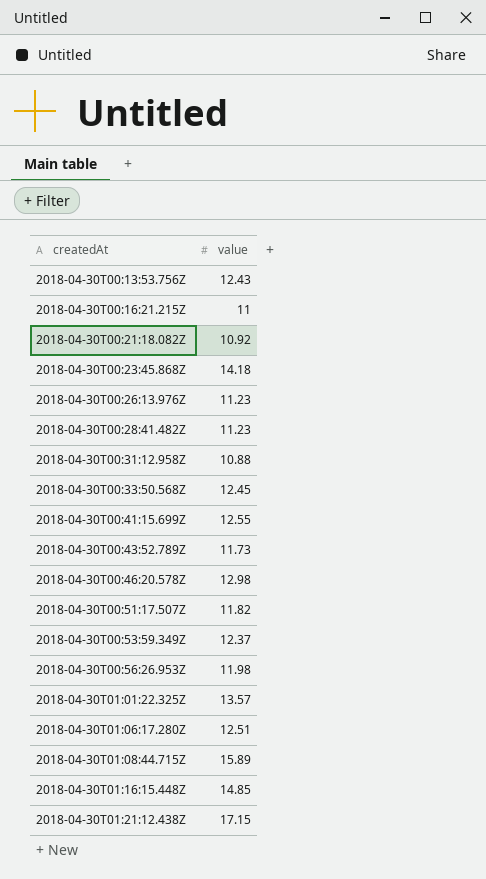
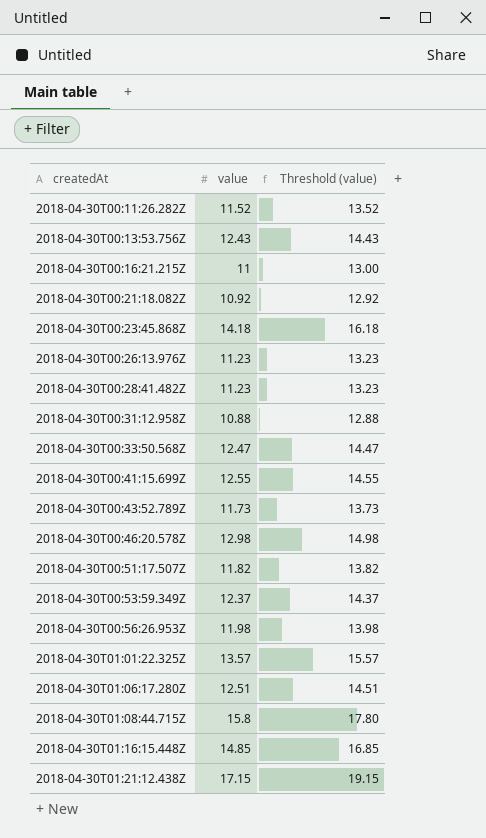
column Threshold (value) | formula: none -> [value] + 2
row 2018-04-30T00:11:26.282Z: none -> 11.52 | 13.52
2018-04-30T00:33:50.568Z | value: 12.45 -> 12.47
2018-04-30T01:08:44.715Z | value: 15.89 -> 15.8

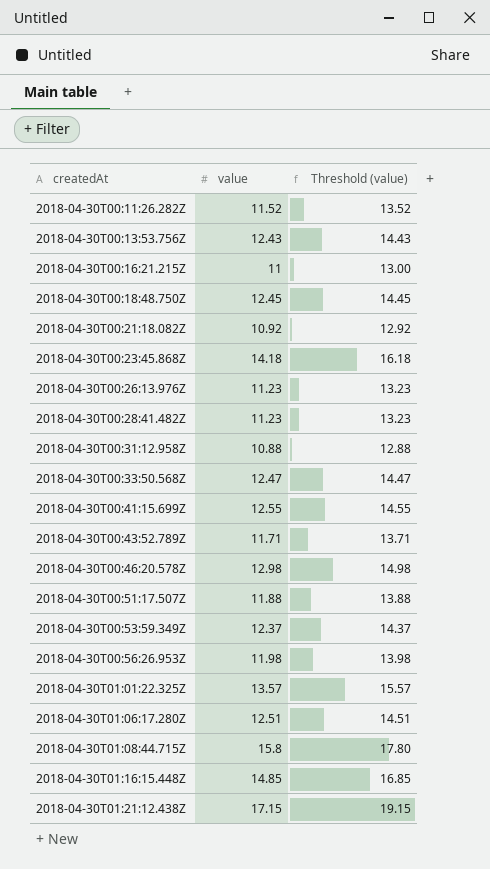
row 2018-04-30T00:18:48.750Z: none -> 12.45 | 14.45
2018-04-30T00:43:52.789Z | value: 11.73 -> 11.71
2018-04-30T00:43:52.789Z | Threshold (value): 13.73 -> 13.71
2018-04-30T00:51:17.507Z | value: 11.82 -> 11.88
2018-04-30T00:51:17.507Z | Threshold (value): 13.82 -> 13.88

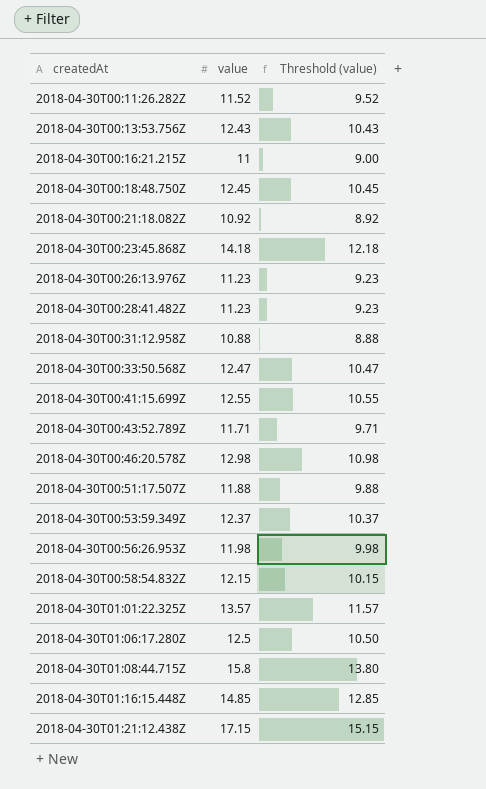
column Threshold (value) | formula: [value] + 2 -> [value] - 2
row 2018-04-30T00:58:54.832Z: none -> 12.15 | 10.15
2018-04-30T01:06:17.280Z | value: 12.51 -> 12.5

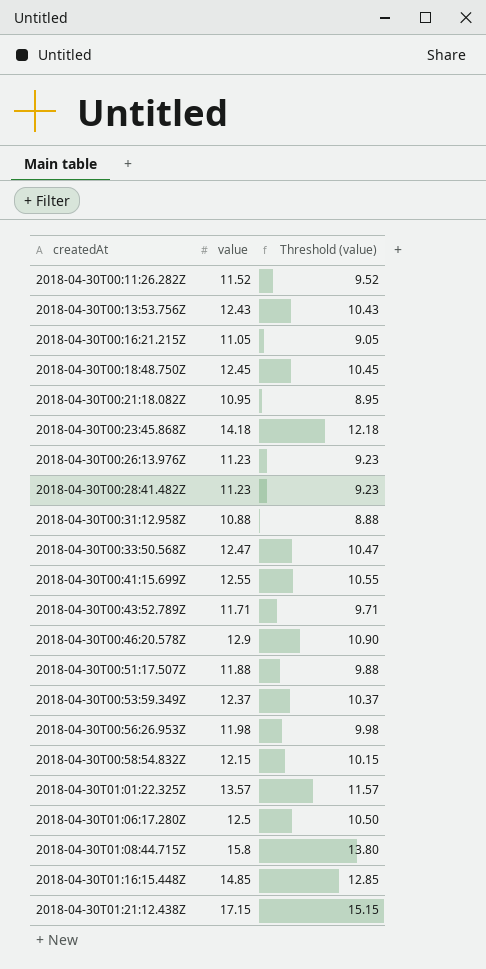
2018-04-30T00:16:21.215Z | value: 11 -> 11.05
2018-04-30T00:16:21.215Z | Threshold (value): 9.00 -> 9.05
2018-04-30T00:21:18.082Z | value: 10.92 -> 10.95
2018-04-30T00:21:18.082Z | Threshold (value): 8.92 -> 8.95
2018-04-30T00:46:20.578Z | value: 12.98 -> 12.9
2018-04-30T00:46:20.578Z | Threshold (value): 10.98 -> 10.90

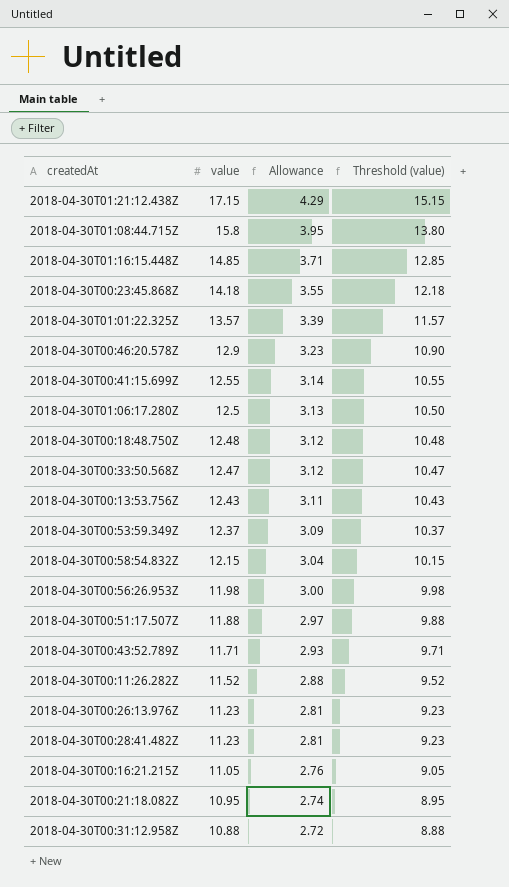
row order: createdAt ascending -> value descending
column Allowance | formula: none -> [value] * 0.25
2018-04-30T00:18:48.750Z | value: 12.45 -> 12.48
2018-04-30T00:18:48.750Z | Threshold (value): 10.45 -> 10.48

